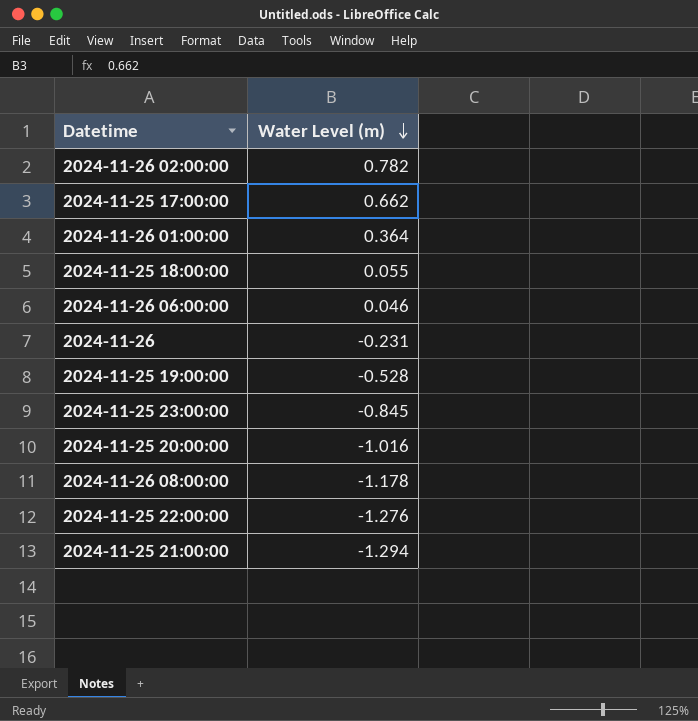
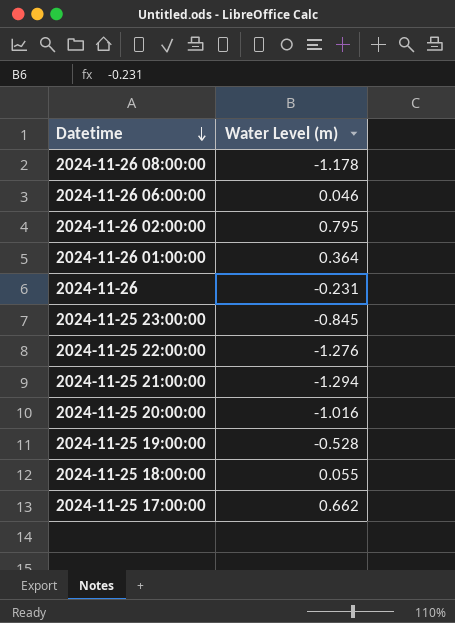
row order: Water Level (m) descending -> Datetime descending
2024-11-26 02:00:00 | Water Level (m): 0.782 -> 0.795

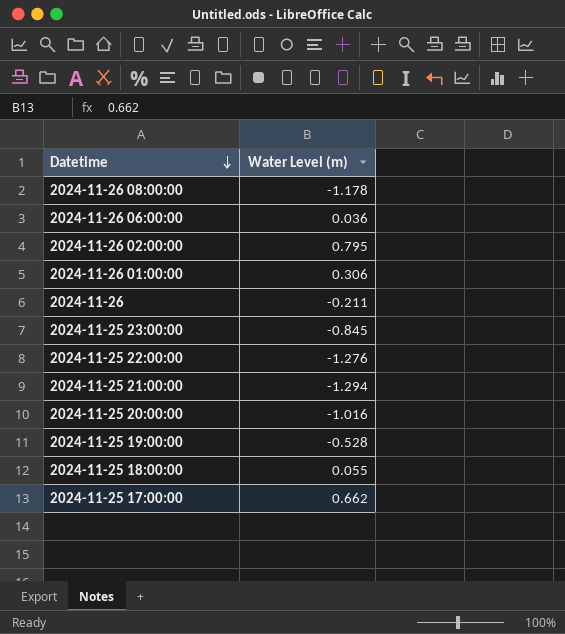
2024-11-26 06:00:00 | Water Level (m): 0.046 -> 0.036
2024-11-26 01:00:00 | Water Level (m): 0.364 -> 0.306
2024-11-26 | Water Level (m): -0.231 -> -0.211

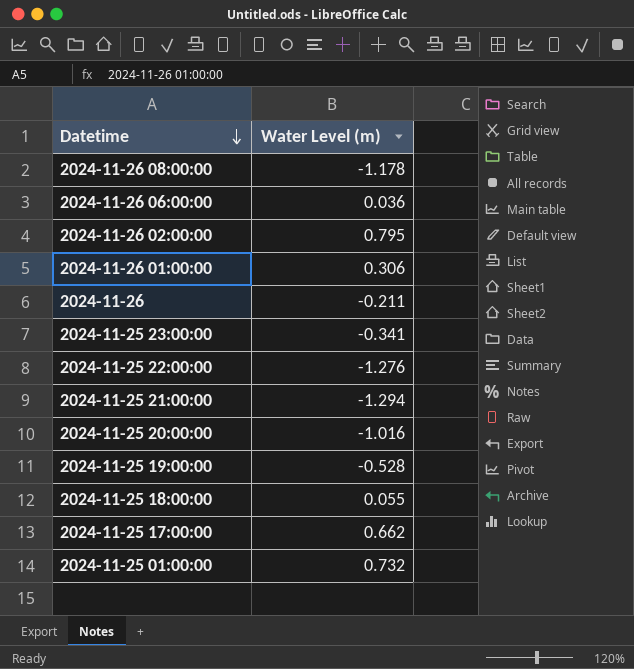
2024-11-25 23:00:00 | Water Level (m): -0.845 -> -0.341
row 2024-11-25 01:00:00: none -> 0.732

